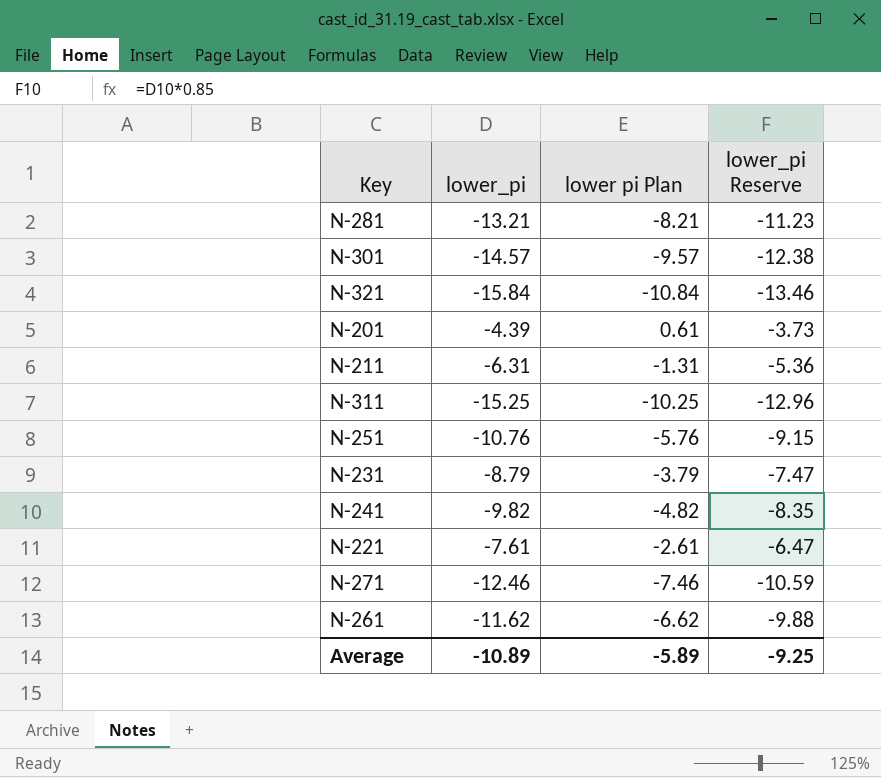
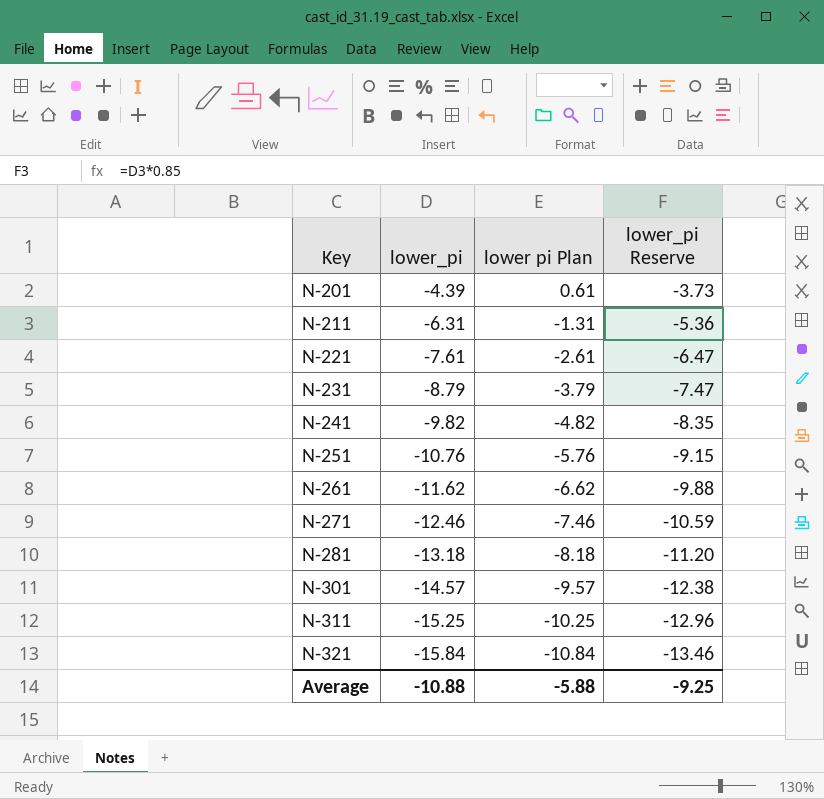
row order: none -> Key ascending
N-281 | lower_pi: -13.21 -> -13.18
N-281 | lower pi Plan: -8.21 -> -8.18
N-281 | lower_pi Reserve: -11.23 -> -11.20
Average | lower_pi: -10.89 -> -10.88
Average | lower pi Plan: -5.89 -> -5.88

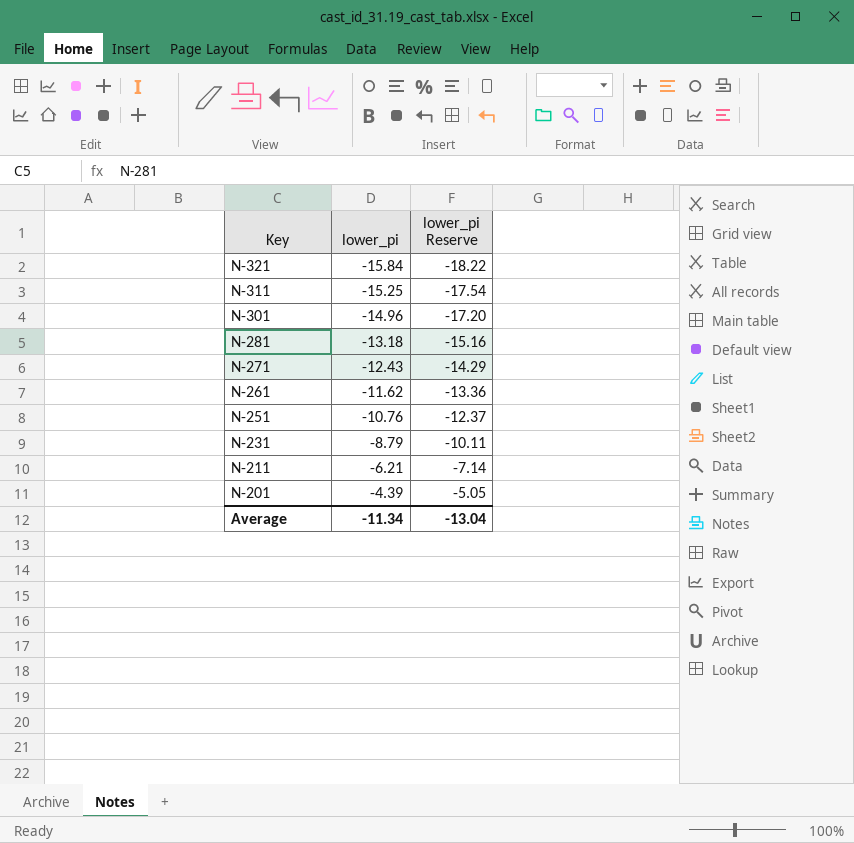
row order: Key ascending -> Key descending
column lower pi Plan | formula: [lower_pi] + 5 -> none
column lower_pi Reserve | formula: [lower_pi] * 0.85 -> [lower_pi] * 1.15
row N-221: -7.61 | -2.61 | -6.47 -> none
row N-241: -9.82 | -4.82 | -8.35 -> none
N-301 | lower_pi: -14.57 -> -14.96
N-271 | lower_pi: -12.46 -> -12.43
N-211 | lower_pi: -6.31 -> -6.21
Average | lower_pi: -10.88 -> -11.34
Average | lower_pi Reserve: -9.25 -> -13.04

